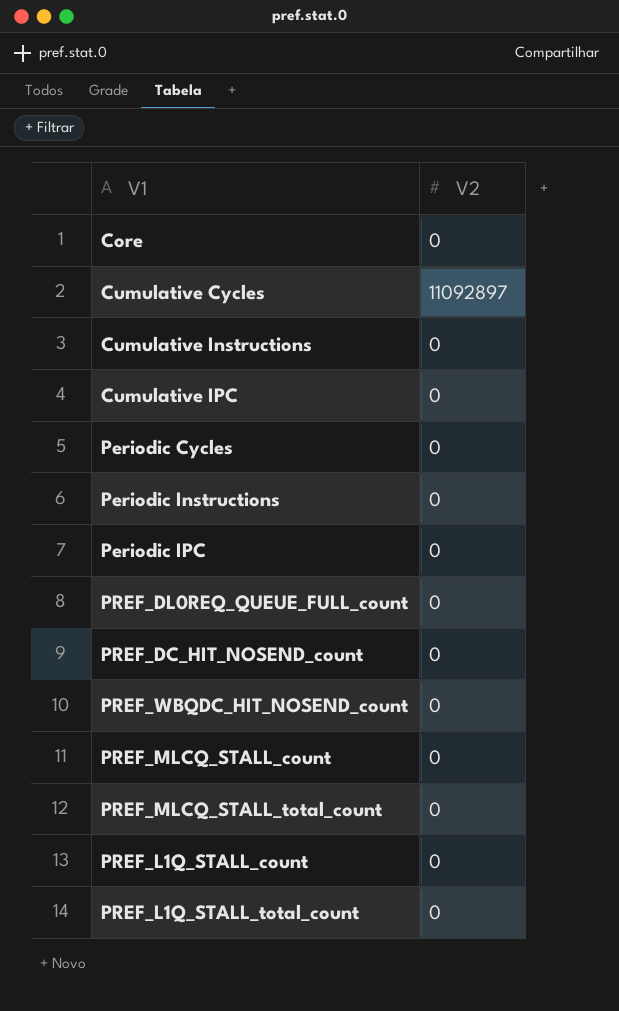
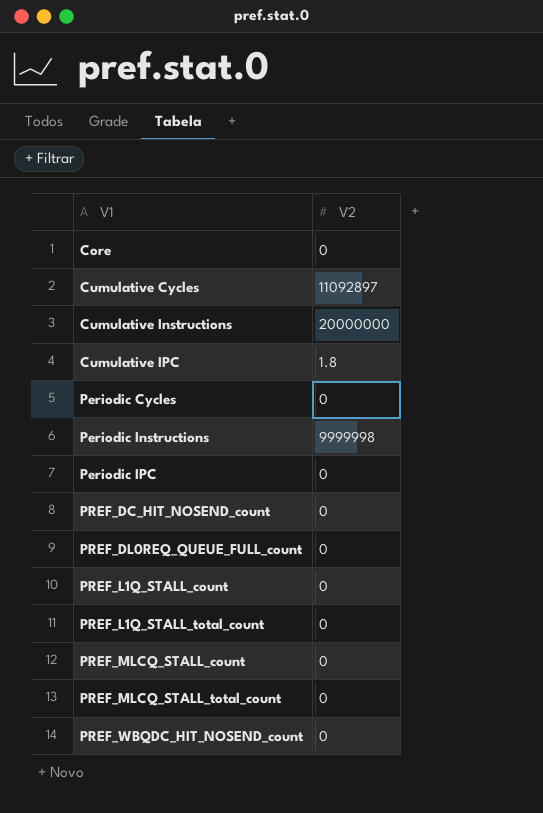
row order: none -> V1 ascending
Cumulative Instructions | V2: 0 -> 20000000
Cumulative IPC | V2: 0 -> 1.8
Periodic Instructions | V2: 0 -> 9999998

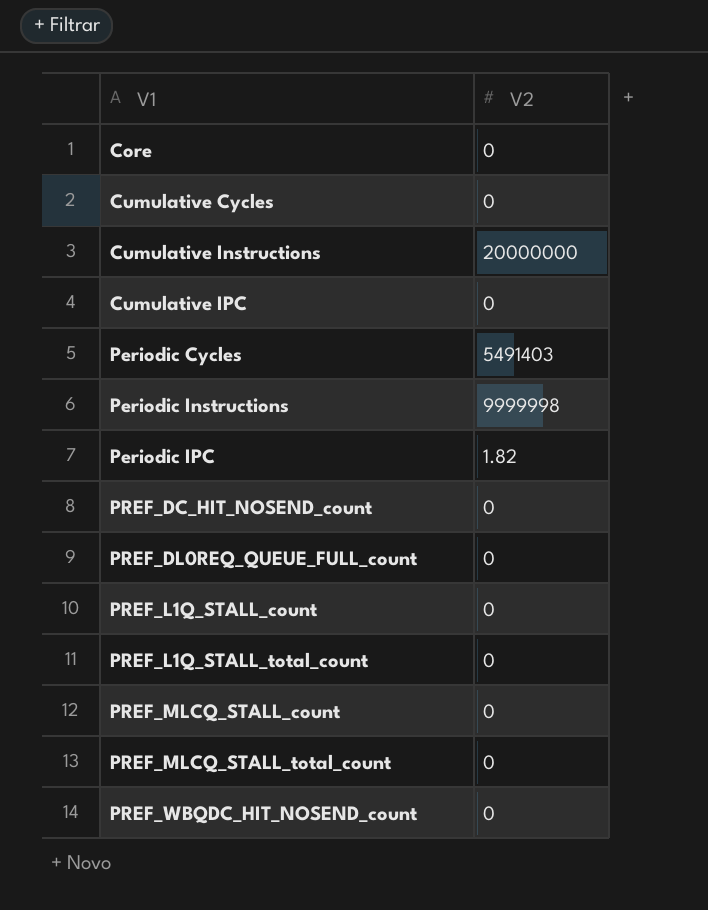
Cumulative Cycles | V2: 11092897 -> 0
Cumulative IPC | V2: 1.8 -> 0
Periodic Cycles | V2: 0 -> 5491403
Periodic IPC | V2: 0 -> 1.82

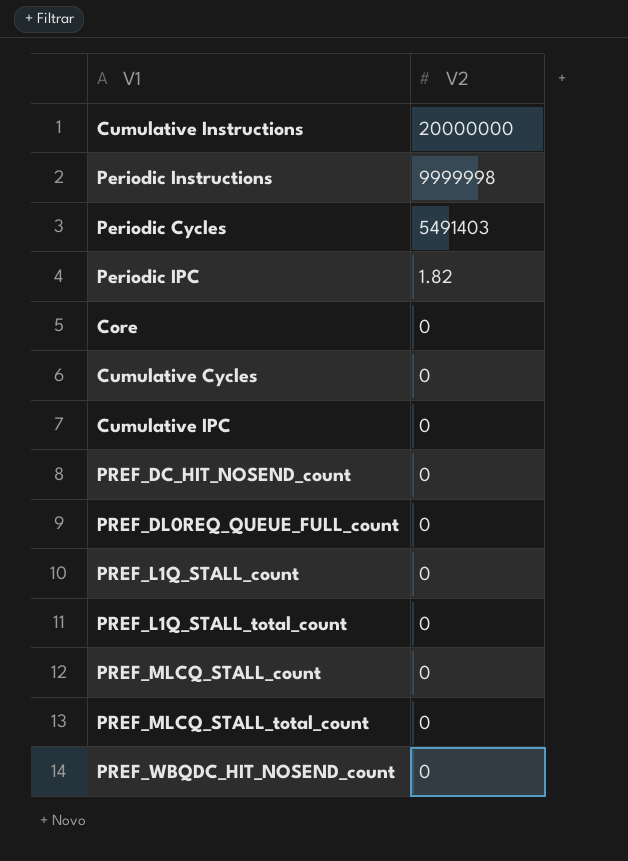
row order: V1 ascending -> V2 descending

